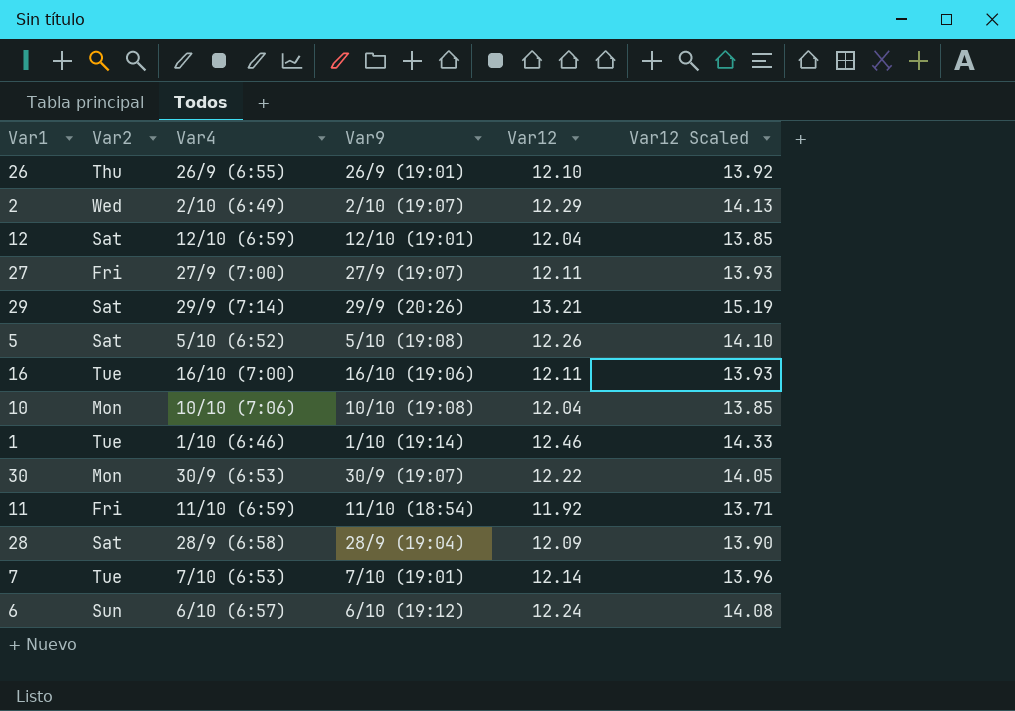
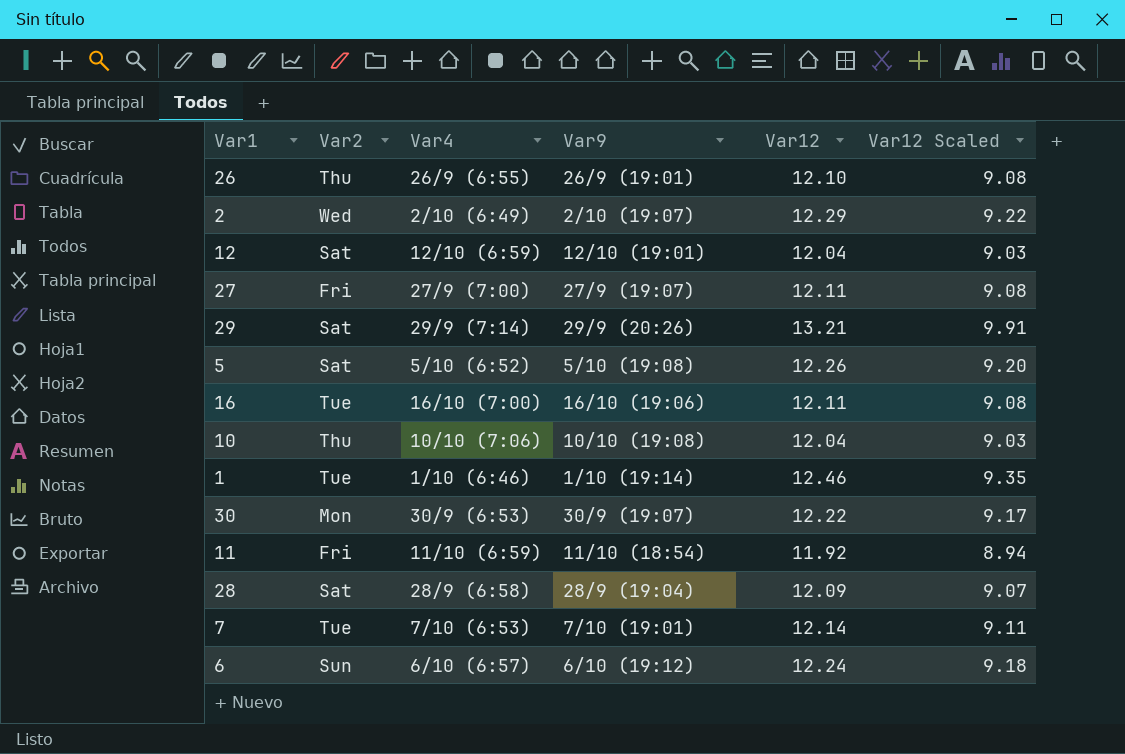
column Var12 Scaled | formula: [Var12] * 1.15 -> [Var12] * 0.75
10 | Var2: Mon -> Thu

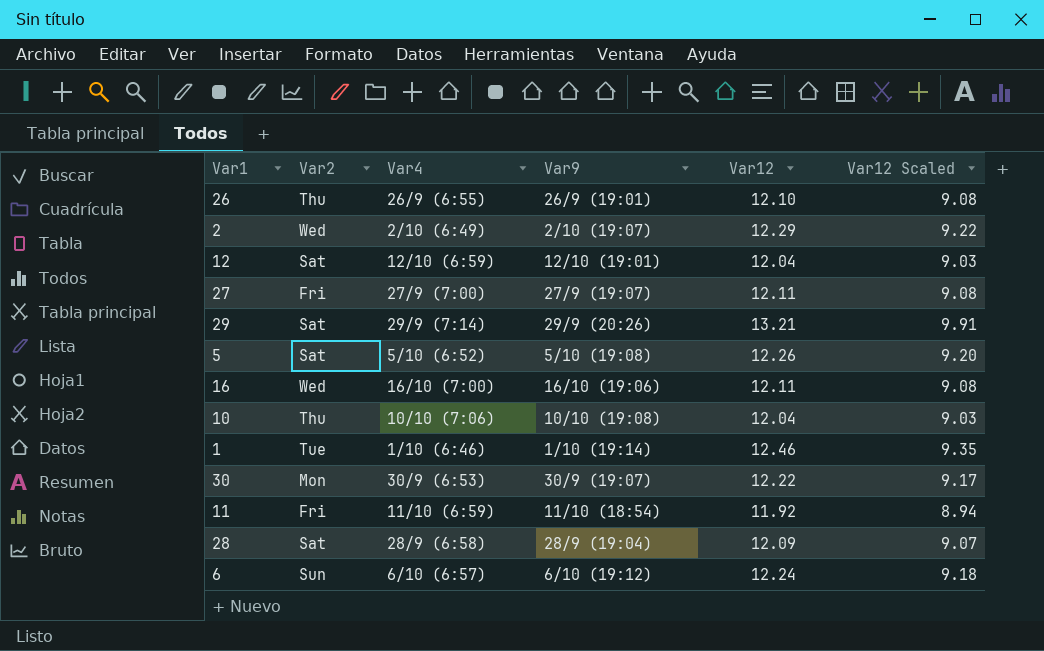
row 7: Tue | 7/10 (6:53) | 7/10 (19:01) | 12.14 | 9.11 -> none
16 | Var2: Tue -> Wed

